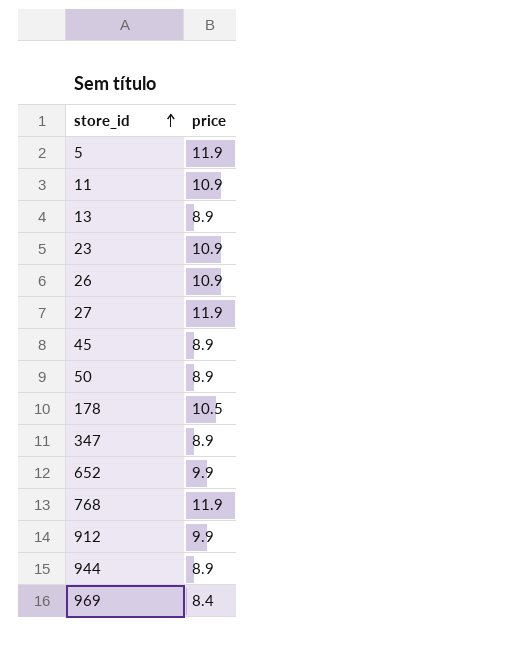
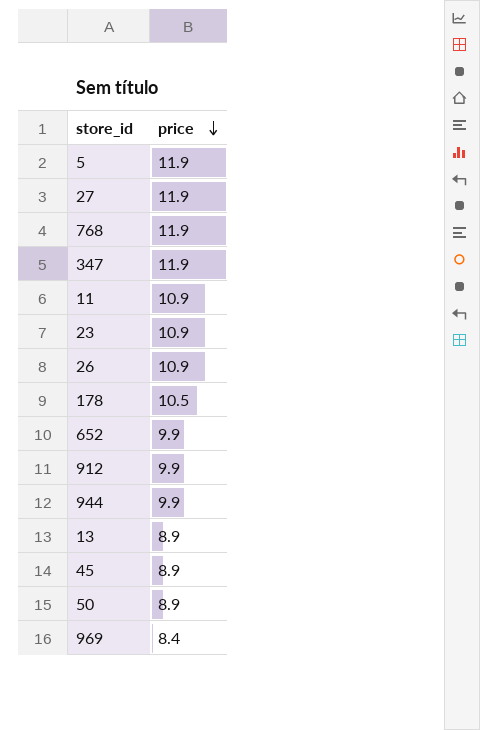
row order: store_id ascending -> price descending
347 | price: 8.9 -> 11.9
944 | price: 8.9 -> 9.9

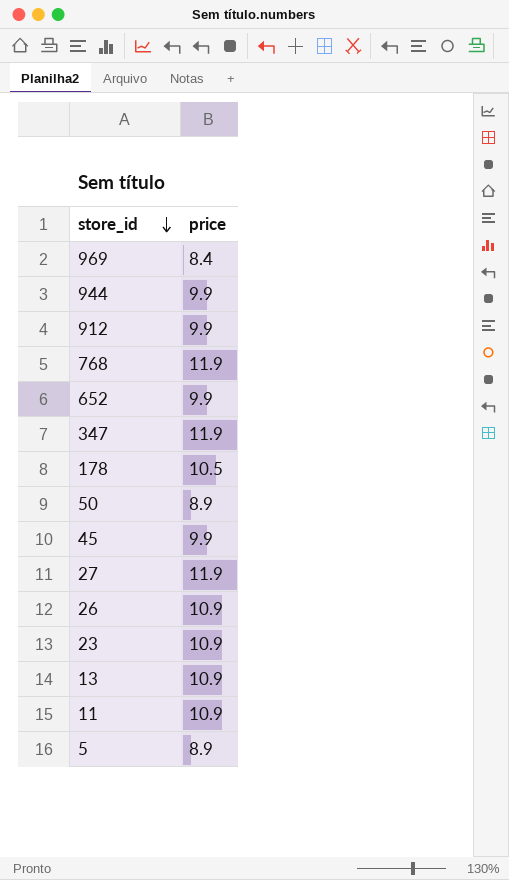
row order: price descending -> store_id descending
45 | price: 8.9 -> 9.9
13 | price: 8.9 -> 10.9
5 | price: 11.9 -> 8.9

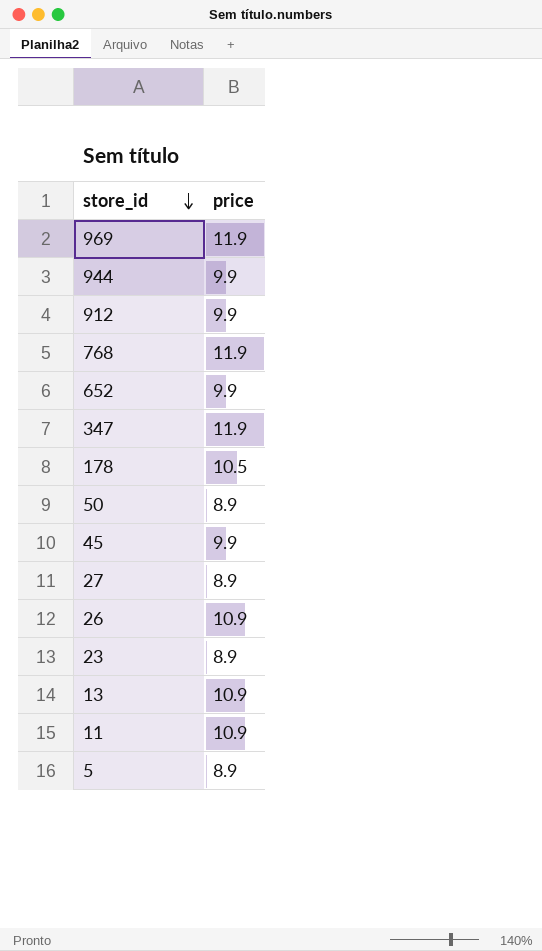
969 | price: 8.4 -> 11.9
27 | price: 11.9 -> 8.9
23 | price: 10.9 -> 8.9

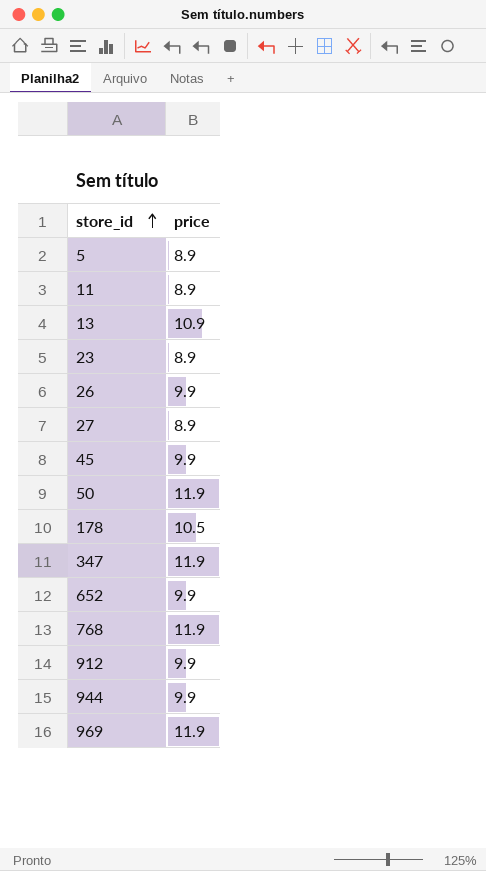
row order: store_id descending -> store_id ascending
11 | price: 10.9 -> 8.9
26 | price: 10.9 -> 9.9
50 | price: 8.9 -> 11.9

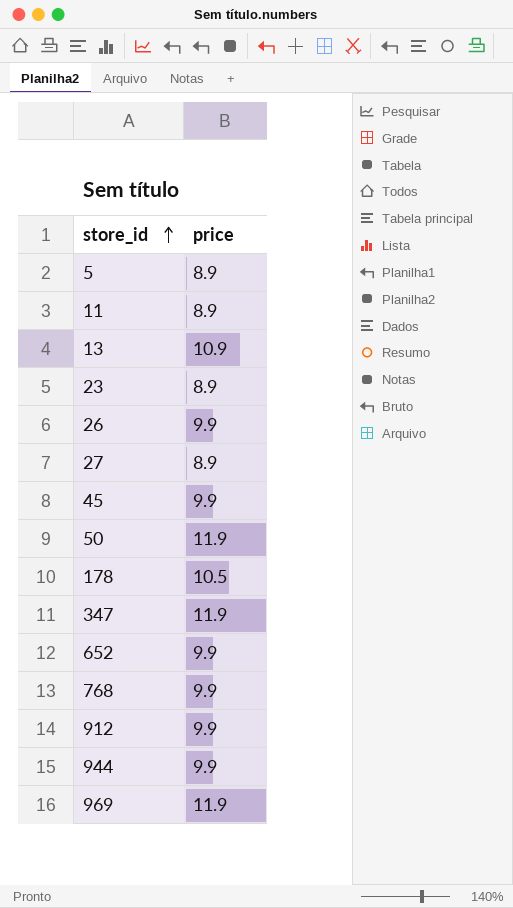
768 | price: 11.9 -> 9.9

